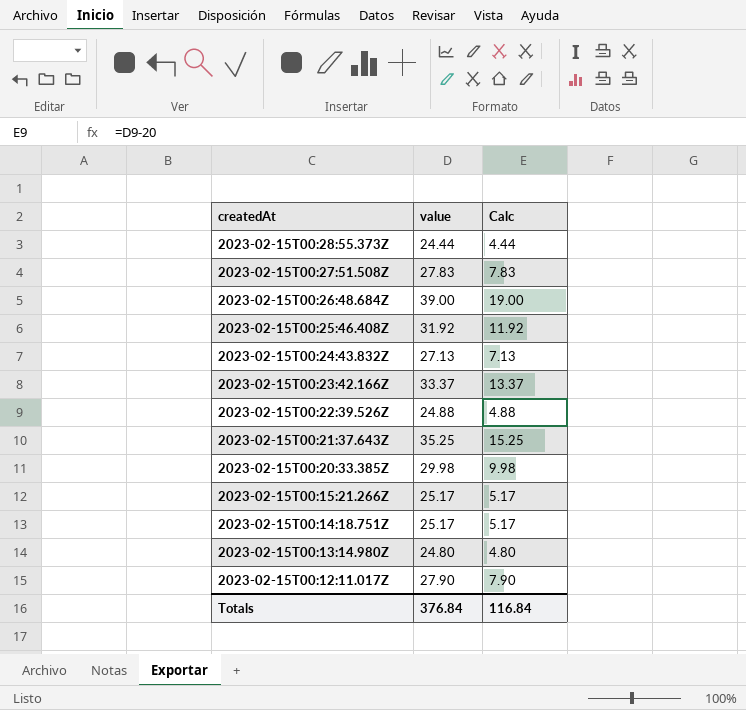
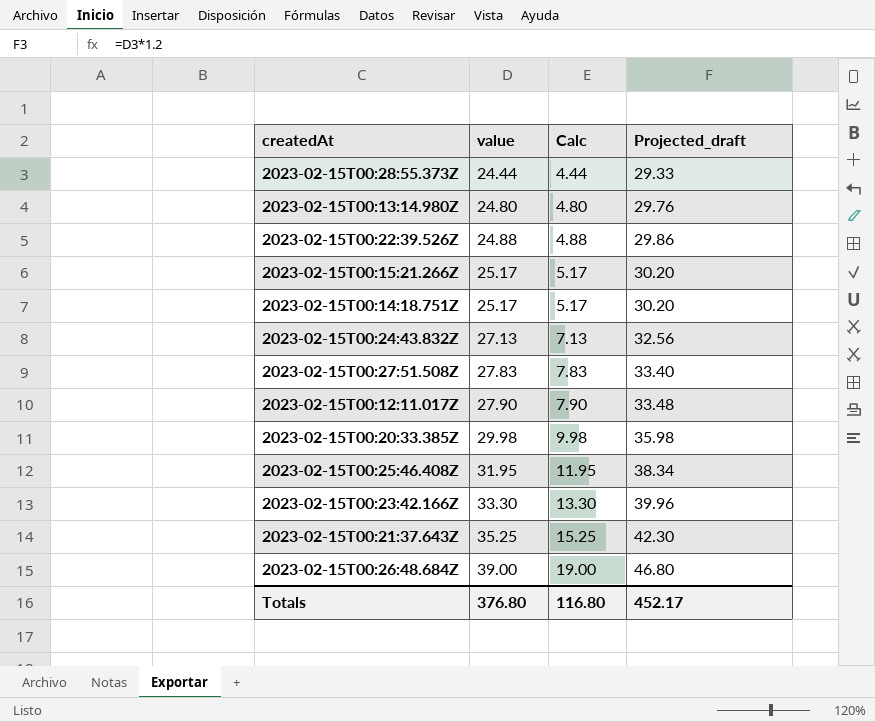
row order: createdAt descending -> value ascending
column Projected_draft | formula: none -> [value] * 1.2
2023-02-15T00:25:46.408Z | value: 31.92 -> 31.95
2023-02-15T00:25:46.408Z | Calc: 11.92 -> 11.95
2023-02-15T00:23:42.166Z | value: 33.37 -> 33.30
2023-02-15T00:23:42.166Z | Calc: 13.37 -> 13.30
Totals | value: 376.84 -> 376.80
Totals | Calc: 116.84 -> 116.80

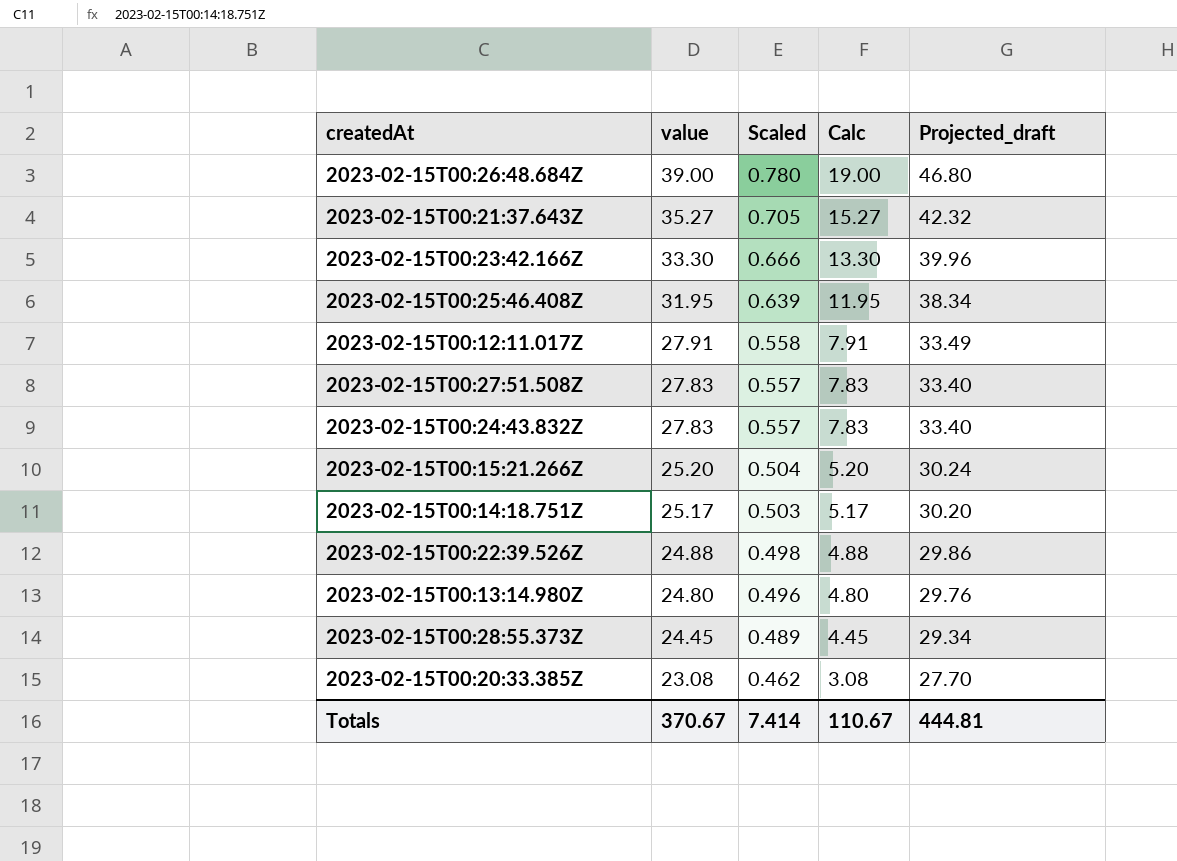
row order: value ascending -> value descending
column Scaled | formula: none -> [value] * 0.02
2023-02-15T00:21:37.643Z | value: 35.25 -> 35.27
2023-02-15T00:21:37.643Z | Calc: 15.25 -> 15.27
2023-02-15T00:21:37.643Z | Projected_draft: 42.30 -> 42.32
2023-02-15T00:12:11.017Z | value: 27.90 -> 27.91
2023-02-15T00:12:11.017Z | Calc: 7.90 -> 7.91
2023-02-15T00:12:11.017Z | Projected_draft: 33.48 -> 33.49
2023-02-15T00:24:43.832Z | value: 27.13 -> 27.83
2023-02-15T00:24:43.832Z | Calc: 7.13 -> 7.83
2023-02-15T00:24:43.832Z | Projected_draft: 32.56 -> 33.40
2023-02-15T00:15:21.266Z | value: 25.17 -> 25.20
2023-02-15T00:15:21.266Z | Calc: 5.17 -> 5.20
2023-02-15T00:15:21.266Z | Projected_draft: 30.20 -> 30.24
2023-02-15T00:28:55.373Z | value: 24.44 -> 24.45
2023-02-15T00:28:55.373Z | Calc: 4.44 -> 4.45
2023-02-15T00:28:55.373Z | Projected_draft: 29.33 -> 29.34
2023-02-15T00:20:33.385Z | value: 29.98 -> 23.08
2023-02-15T00:20:33.385Z | Calc: 9.98 -> 3.08
2023-02-15T00:20:33.385Z | Projected_draft: 35.98 -> 27.70
Totals | value: 376.80 -> 370.67
Totals | Calc: 116.80 -> 110.67
Totals | Projected_draft: 452.17 -> 444.81

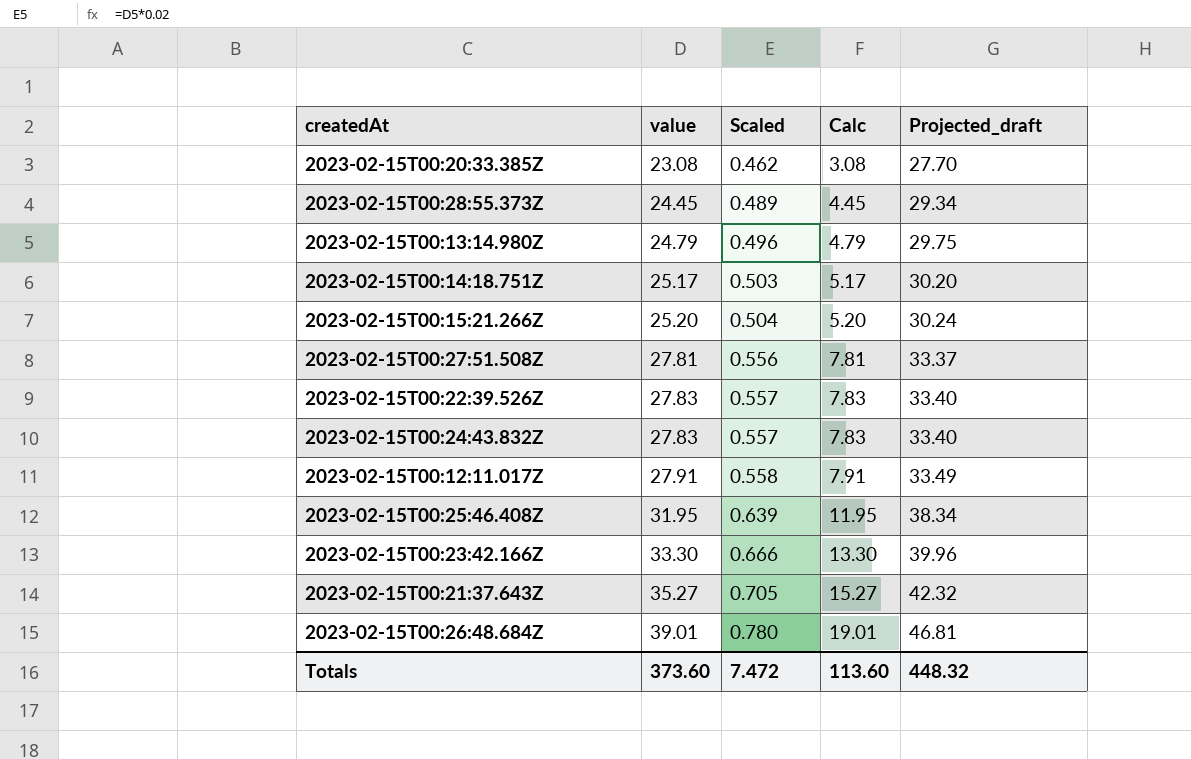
row order: value descending -> value ascending
2023-02-15T00:13:14.980Z | value: 24.80 -> 24.79
2023-02-15T00:13:14.980Z | Calc: 4.80 -> 4.79
2023-02-15T00:13:14.980Z | Projected_draft: 29.76 -> 29.75
2023-02-15T00:27:51.508Z | value: 27.83 -> 27.81
2023-02-15T00:27:51.508Z | Scaled: 0.557 -> 0.556
2023-02-15T00:27:51.508Z | Calc: 7.83 -> 7.81
2023-02-15T00:27:51.508Z | Projected_draft: 33.40 -> 33.37
2023-02-15T00:22:39.526Z | value: 24.88 -> 27.83
2023-02-15T00:22:39.526Z | Scaled: 0.498 -> 0.557
2023-02-15T00:22:39.526Z | Calc: 4.88 -> 7.83
2023-02-15T00:22:39.526Z | Projected_draft: 29.86 -> 33.40
2023-02-15T00:26:48.684Z | value: 39.00 -> 39.01
2023-02-15T00:26:48.684Z | Calc: 19.00 -> 19.01
2023-02-15T00:26:48.684Z | Projected_draft: 46.80 -> 46.81
Totals | value: 370.67 -> 373.60
Totals | Scaled: 7.414 -> 7.472
Totals | Calc: 110.67 -> 113.60
Totals | Projected_draft: 444.81 -> 448.32

